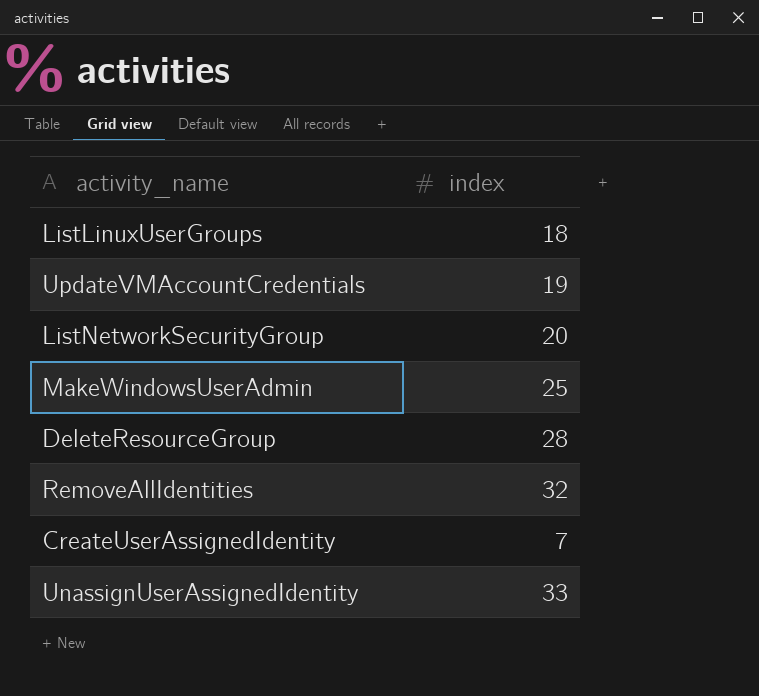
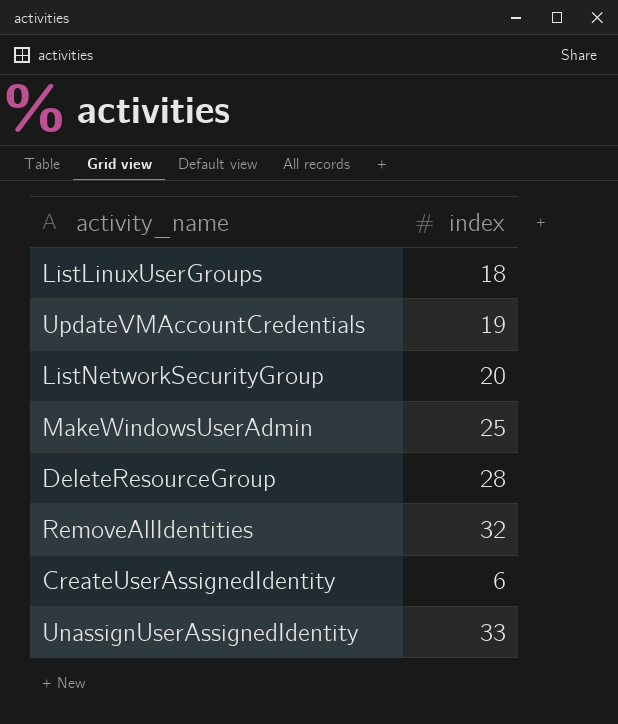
CreateUserAssignedIdentity | index: 7 -> 6

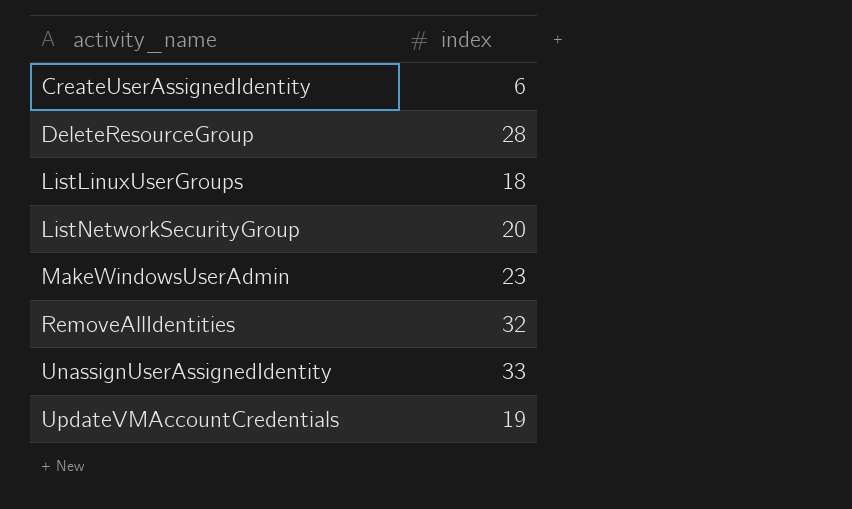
row order: none -> activity_name ascending
MakeWindowsUserAdmin | index: 25 -> 23

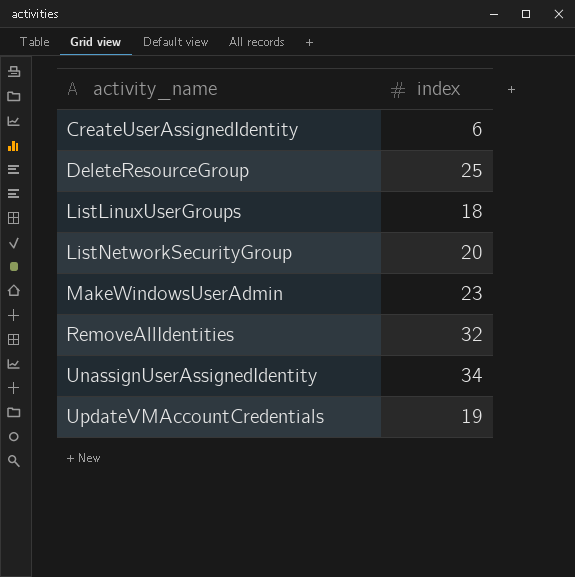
DeleteResourceGroup | index: 28 -> 25
UnassignUserAssignedIdentity | index: 33 -> 34

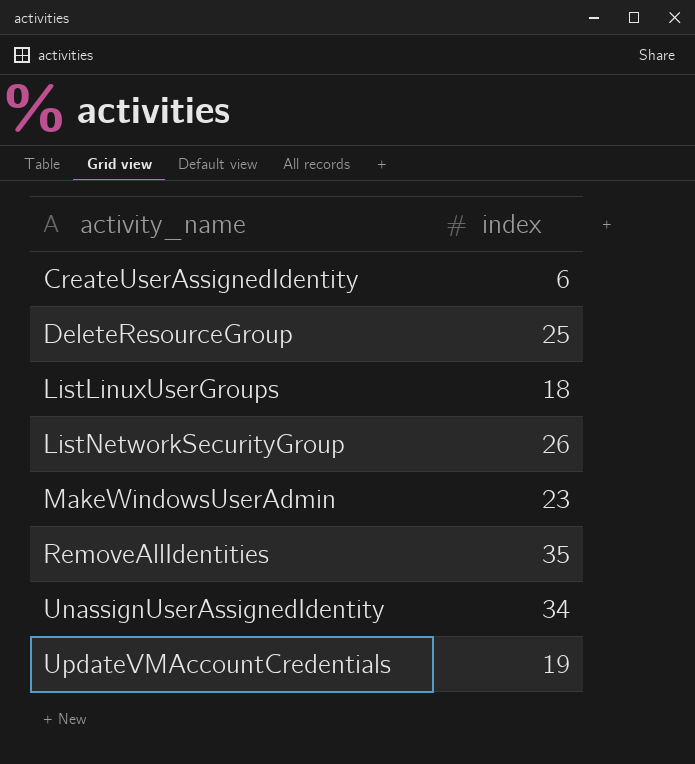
ListNetworkSecurityGroup | index: 20 -> 26
RemoveAllIdentities | index: 32 -> 35

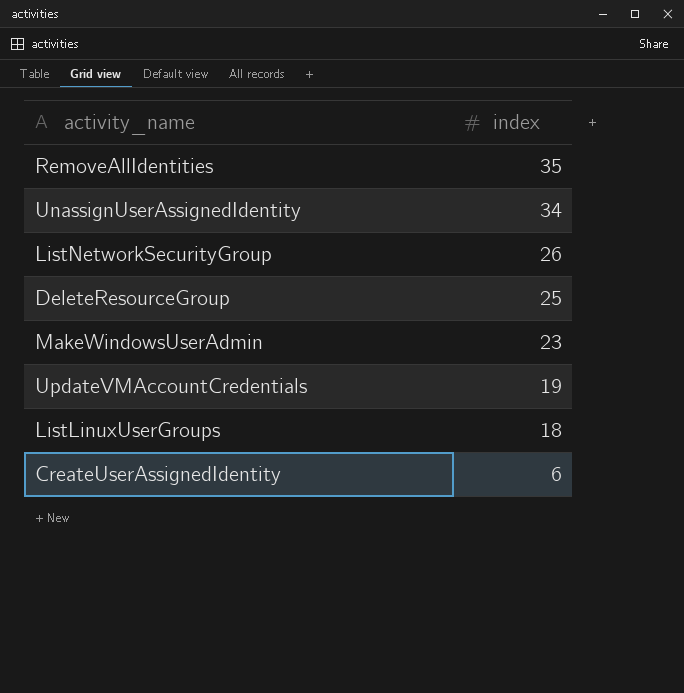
row order: activity_name ascending -> index descending

